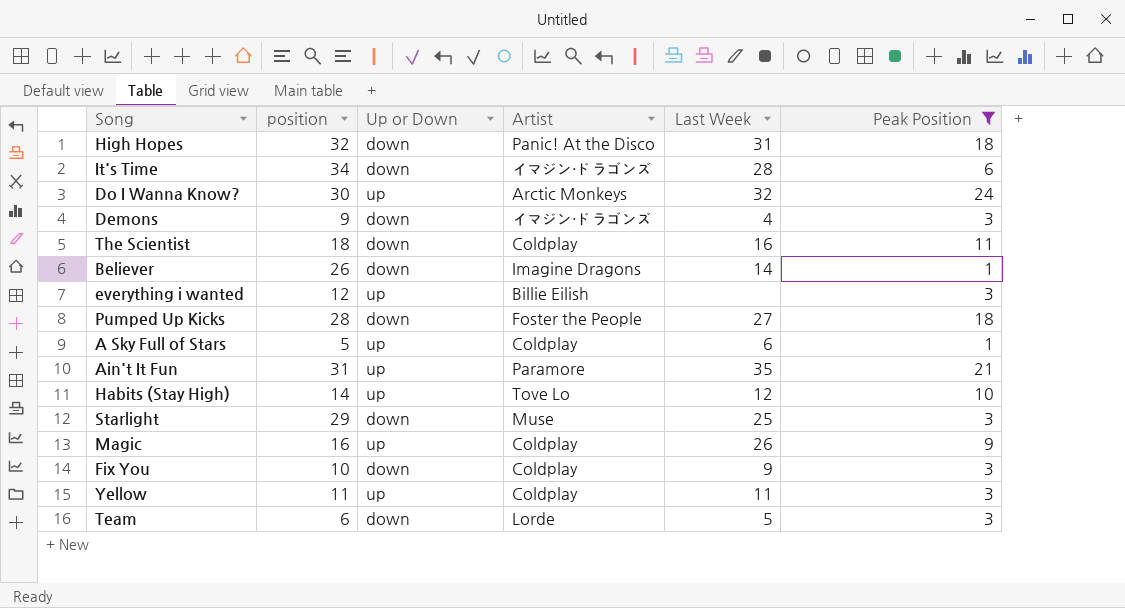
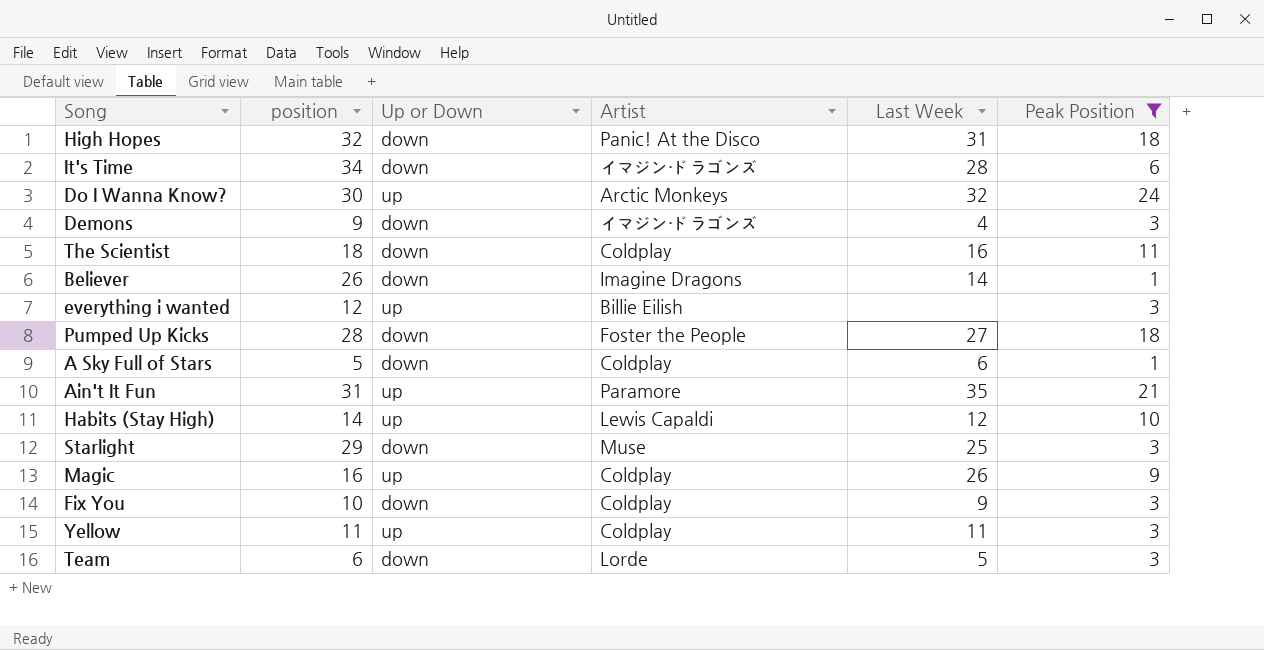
A Sky Full of Stars | Up or Down: up -> down
Habits (Stay High) | Artist: Tove Lo -> Lewis Capaldi

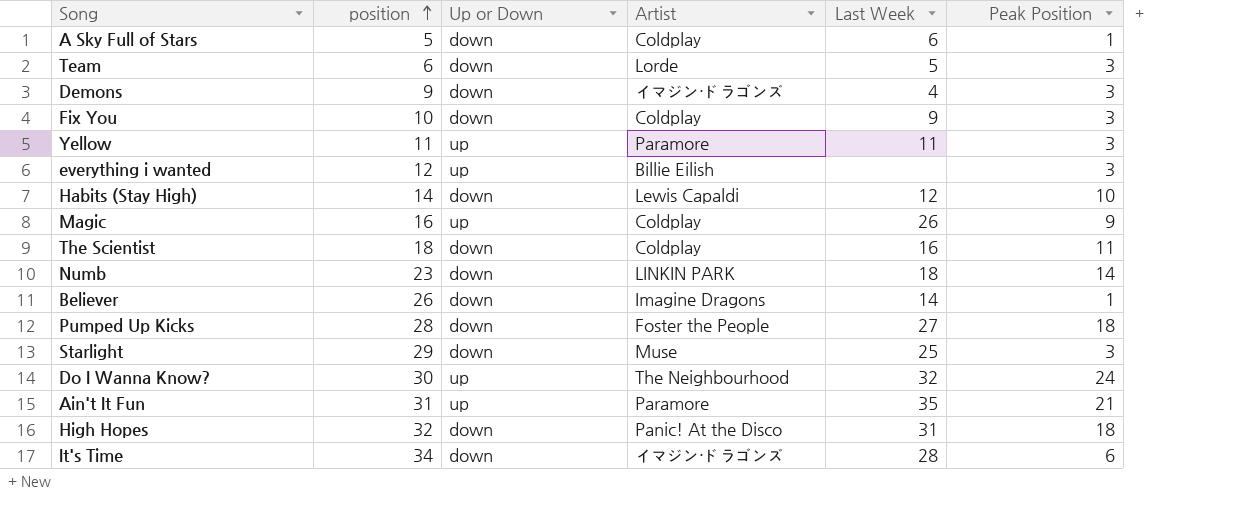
filter: Peak Position != 14 -> none
row order: none -> position ascending
Yellow | Artist: Coldplay -> Paramore
Habits (Stay High) | Up or Down: up -> down
Do I Wanna Know? | Artist: Arctic Monkeys -> The Neighbourhood

